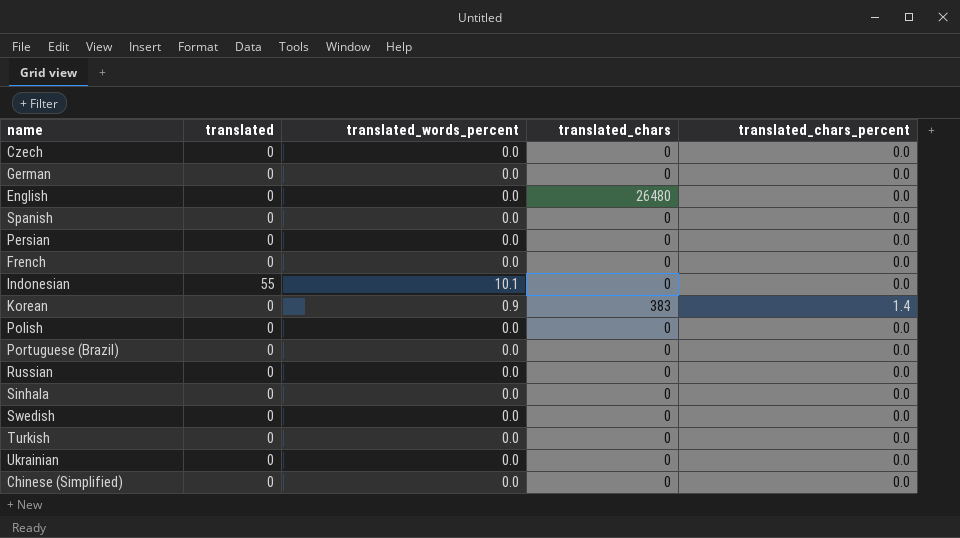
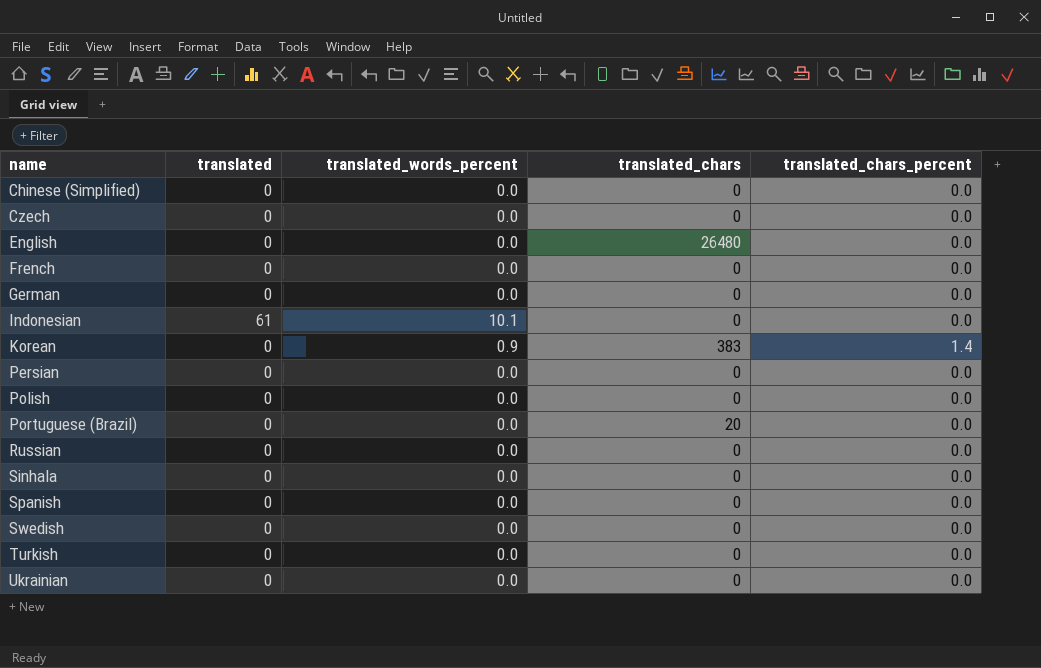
row order: none -> name ascending
Indonesian | translated: 55 -> 61
Portuguese (Brazil) | translated_chars: 0 -> 20

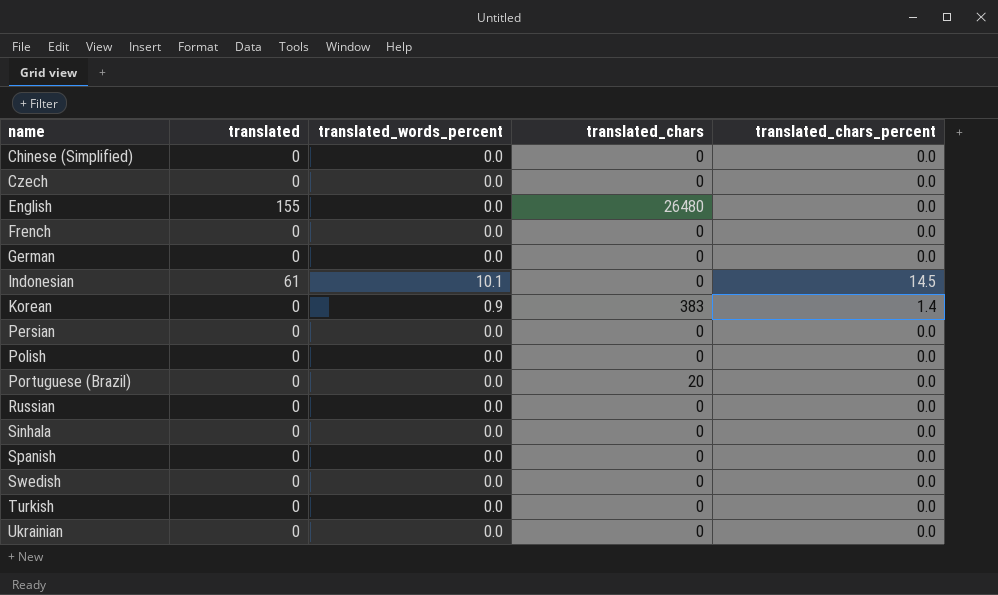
English | translated: 0 -> 155
Indonesian | translated_chars_percent: 0.0 -> 14.5

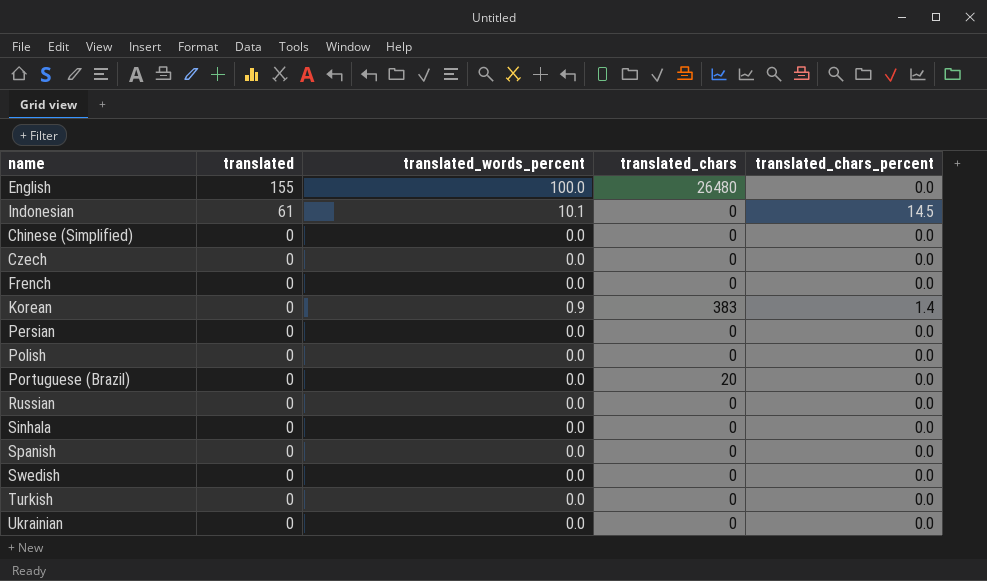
row order: name ascending -> translated descending
row German: 0 | 0.0 | 0 | 0.0 -> none
English | translated_words_percent: 0.0 -> 100.0

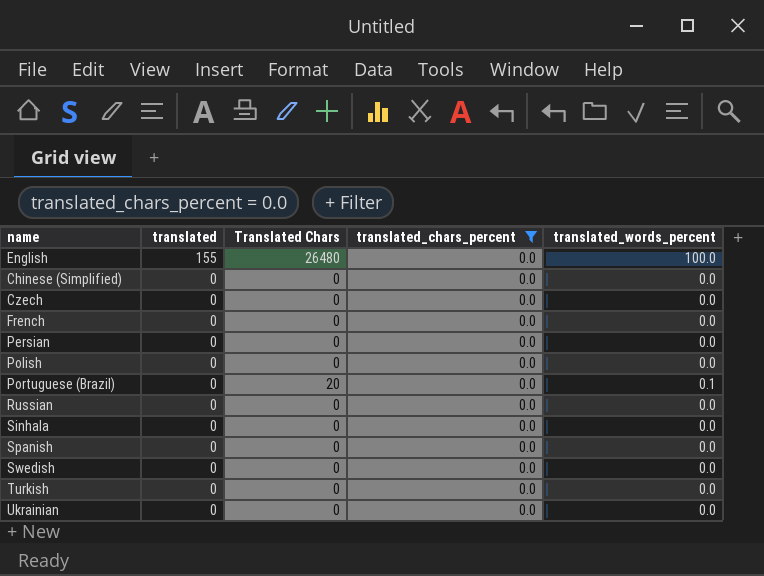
filter: none -> translated_chars_percent = 0.0
column name: translated_chars -> Translated Chars
column translated_words_percent | position: 3 -> 5
Portuguese (Brazil) | translated_words_percent: 0.0 -> 0.1

